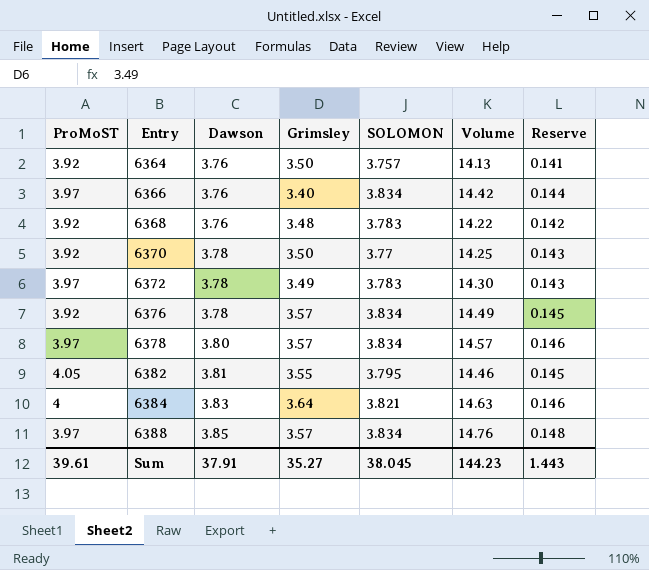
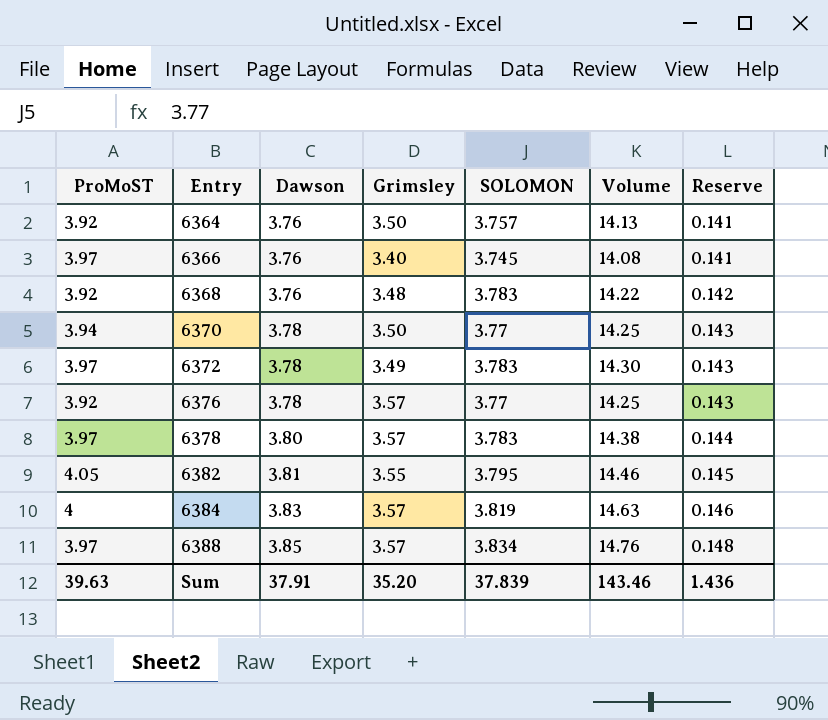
6366 | SOLOMON: 3.834 -> 3.745
6366 | Volume: 14.42 -> 14.08
6366 | Reserve: 0.144 -> 0.141
6370 | ProMoST: 3.92 -> 3.94
6376 | SOLOMON: 3.834 -> 3.77
6376 | Volume: 14.49 -> 14.25
6376 | Reserve: 0.145 -> 0.143
6378 | SOLOMON: 3.834 -> 3.783
6378 | Volume: 14.57 -> 14.38
6378 | Reserve: 0.146 -> 0.144
6384 | Grimsley: 3.64 -> 3.57
6384 | SOLOMON: 3.821 -> 3.819
Sum | ProMoST: 39.61 -> 39.63
Sum | Grimsley: 35.27 -> 35.20
Sum | SOLOMON: 38.045 -> 37.839
Sum | Volume: 144.23 -> 143.46
Sum | Reserve: 1.443 -> 1.436

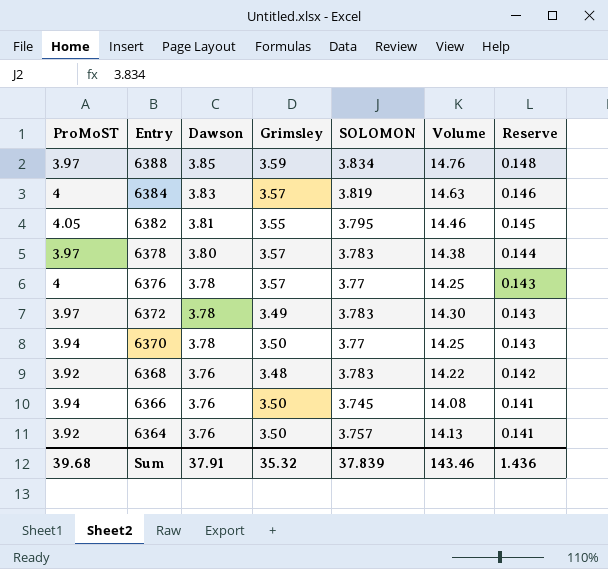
row order: Entry ascending -> Entry descending
6388 | Grimsley: 3.57 -> 3.59
6376 | ProMoST: 3.92 -> 4
6366 | ProMoST: 3.97 -> 3.94
6366 | Grimsley: 3.40 -> 3.50
Sum | ProMoST: 39.63 -> 39.68
Sum | Grimsley: 35.20 -> 35.32

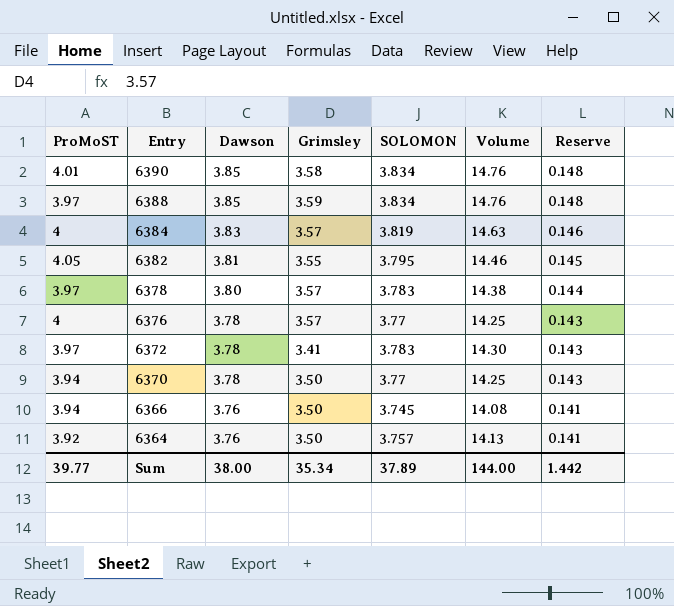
row 6368: 3.92 | 3.76 | 3.48 | 3.783 | 14.22 | 0.142 -> none
row 6390: none -> 4.01 | 3.85 | 3.58 | 3.834 | 14.76 | 0.148
6372 | Grimsley: 3.49 -> 3.41
Sum | ProMoST: 39.68 -> 39.77
Sum | Dawson: 37.91 -> 38.00
Sum | Grimsley: 35.32 -> 35.34
Sum | SOLOMON: 37.839 -> 37.89
Sum | Volume: 143.46 -> 144.00
Sum | Reserve: 1.436 -> 1.442

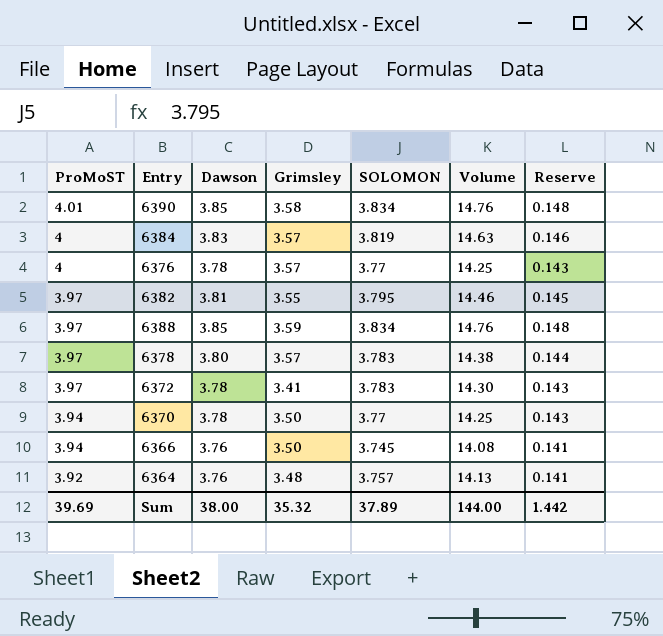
row order: Entry descending -> ProMoST descending
6382 | ProMoST: 4.05 -> 3.97
6364 | Grimsley: 3.50 -> 3.48
Sum | ProMoST: 39.77 -> 39.69
Sum | Grimsley: 35.34 -> 35.32

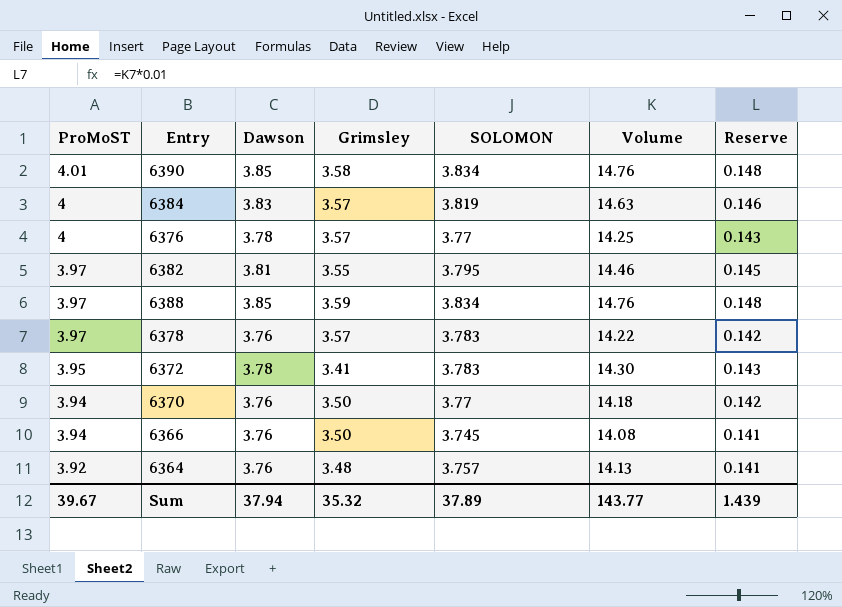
6378 | Dawson: 3.80 -> 3.76
6378 | Volume: 14.38 -> 14.22
6378 | Reserve: 0.144 -> 0.142
6372 | ProMoST: 3.97 -> 3.95
6370 | Dawson: 3.78 -> 3.76
6370 | Volume: 14.25 -> 14.18
6370 | Reserve: 0.143 -> 0.142
Sum | ProMoST: 39.69 -> 39.67
Sum | Dawson: 38.00 -> 37.94
Sum | Volume: 144.00 -> 143.77
Sum | Reserve: 1.442 -> 1.439

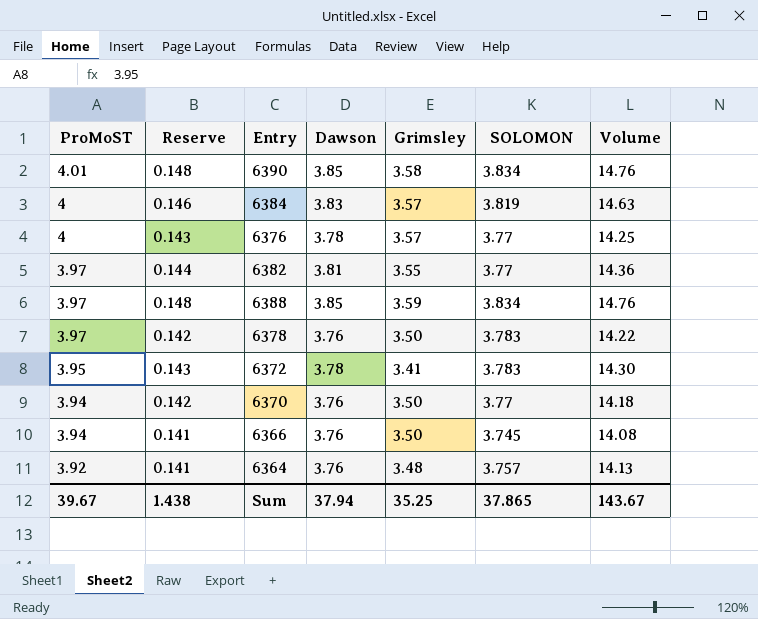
column Reserve | position: 7 -> 2
6382 | Reserve: 0.145 -> 0.144
6382 | SOLOMON: 3.795 -> 3.77
6382 | Volume: 14.46 -> 14.36
6378 | Grimsley: 3.57 -> 3.50
Sum | Reserve: 1.439 -> 1.438
Sum | Grimsley: 35.32 -> 35.25
Sum | SOLOMON: 37.89 -> 37.865
Sum | Volume: 143.77 -> 143.67

